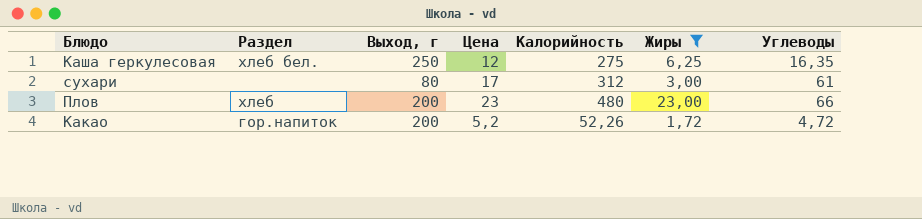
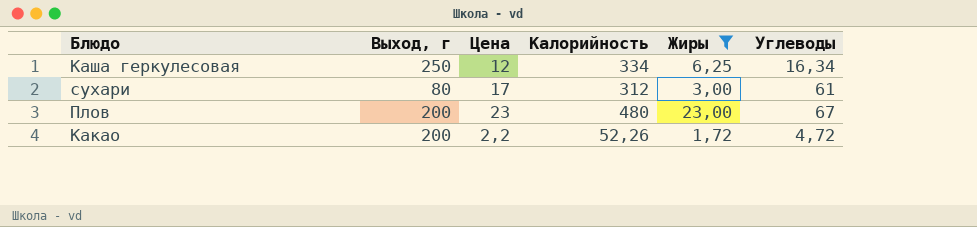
column Раздел | position: 2 -> none
Каша геркулесовая | Калорийность: 275 -> 334
Каша геркулесовая | Углеводы: 16,35 -> 16,34
Плов | Углеводы: 66 -> 67
Какао | Цена: 5,2 -> 2,2

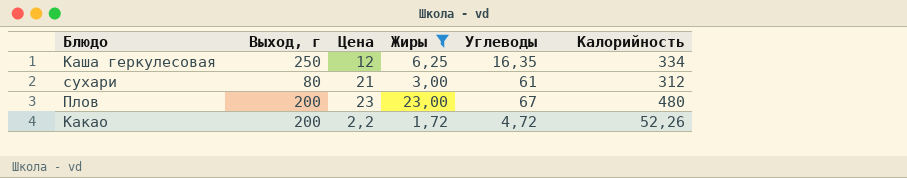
column Калорийность | position: 4 -> 6
Каша геркулесовая | Углеводы: 16,34 -> 16,35
сухари | Цена: 17 -> 21

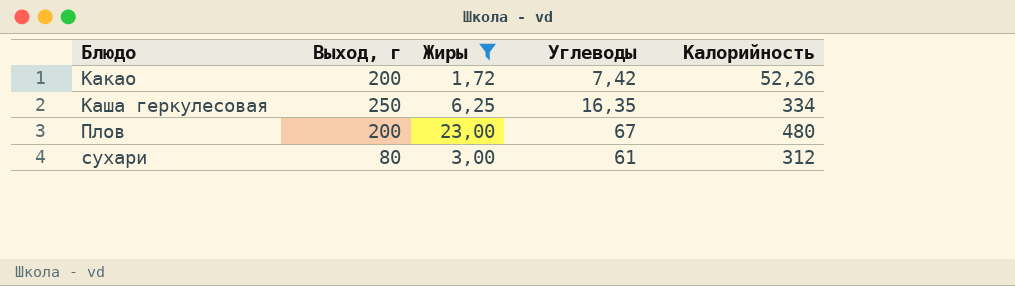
row order: none -> Блюдо ascending
column Цена | position: 3 -> none
Какао | Углеводы: 4,72 -> 7,42

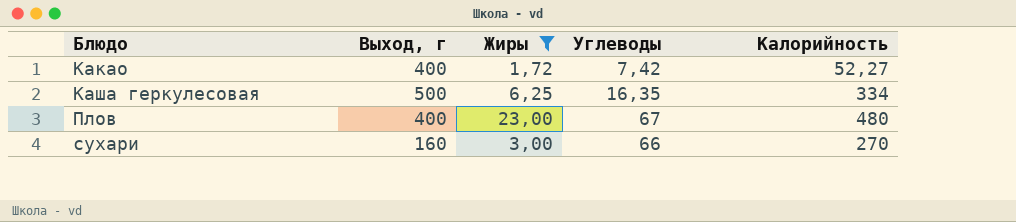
Какао | Выход, г: 200 -> 400
Какао | Калорийность: 52,26 -> 52,27
Каша геркулесовая | Выход, г: 250 -> 500
Плов | Выход, г: 200 -> 400
сухари | Выход, г: 80 -> 160
сухари | Углеводы: 61 -> 66
сухари | Калорийность: 312 -> 270

